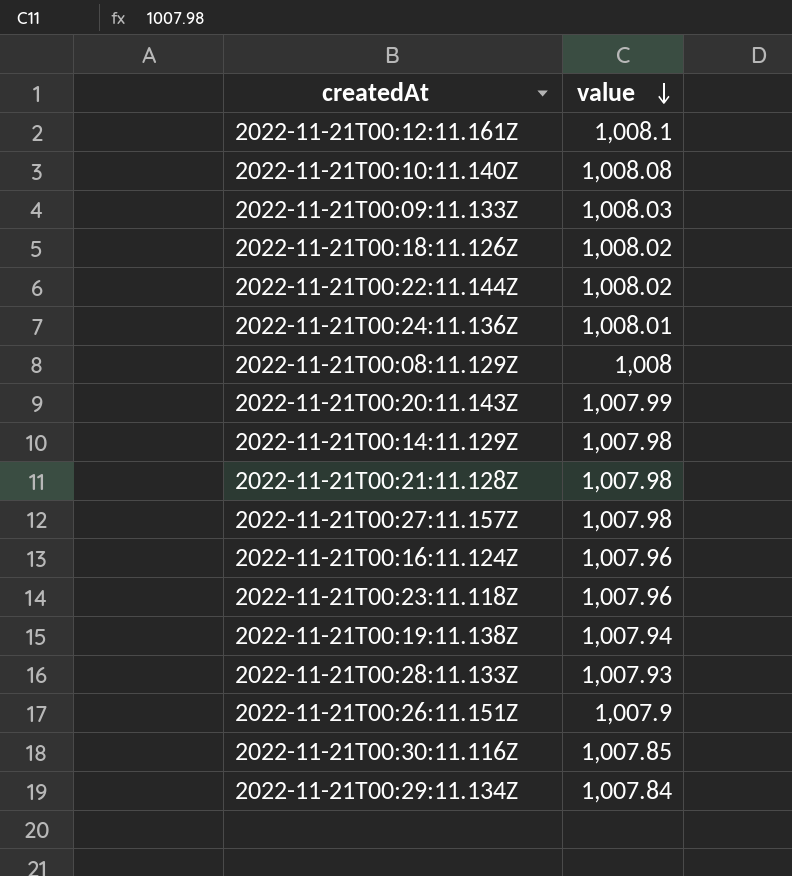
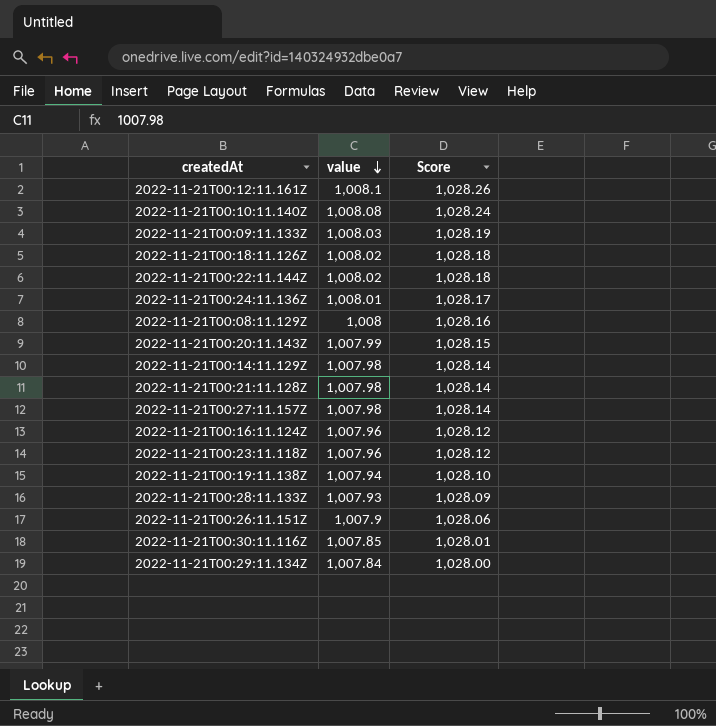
column Score | formula: none -> [value] * 1.02

